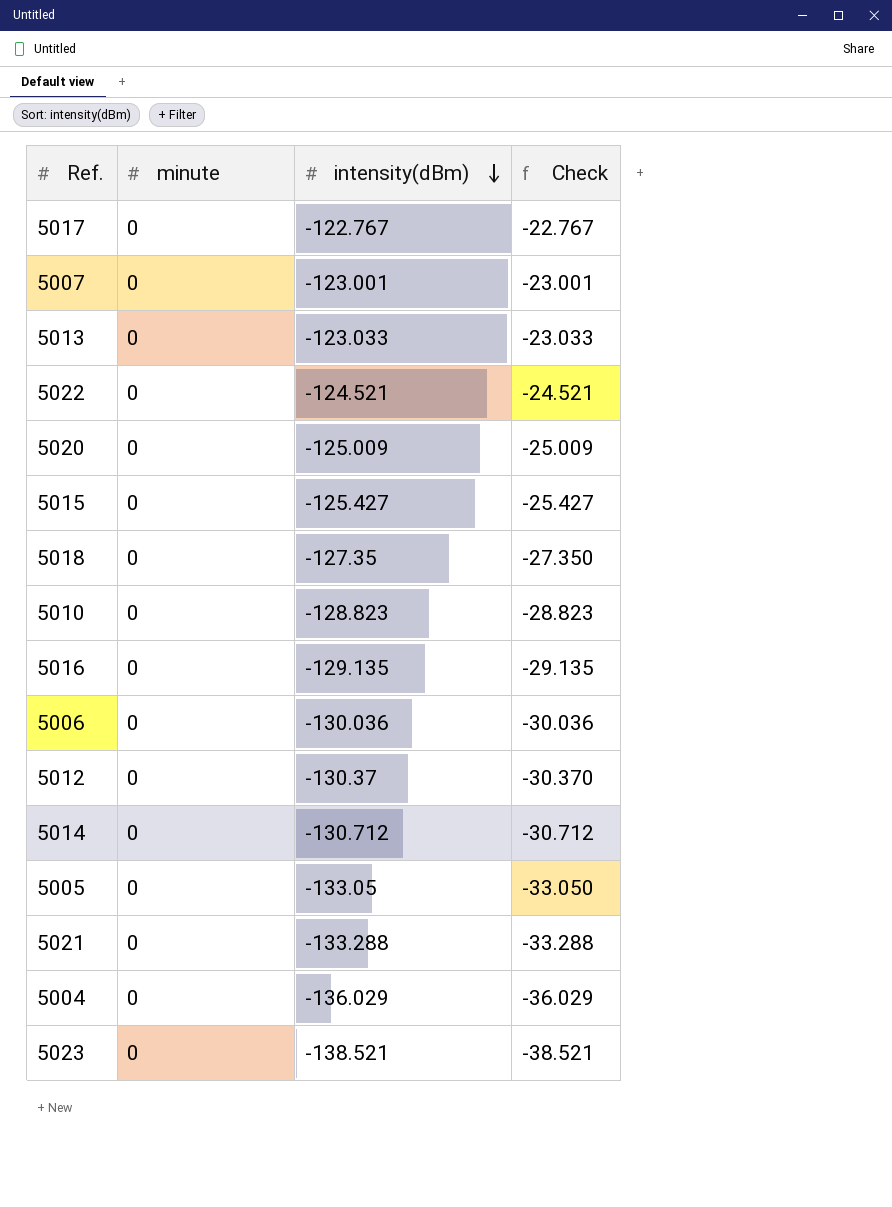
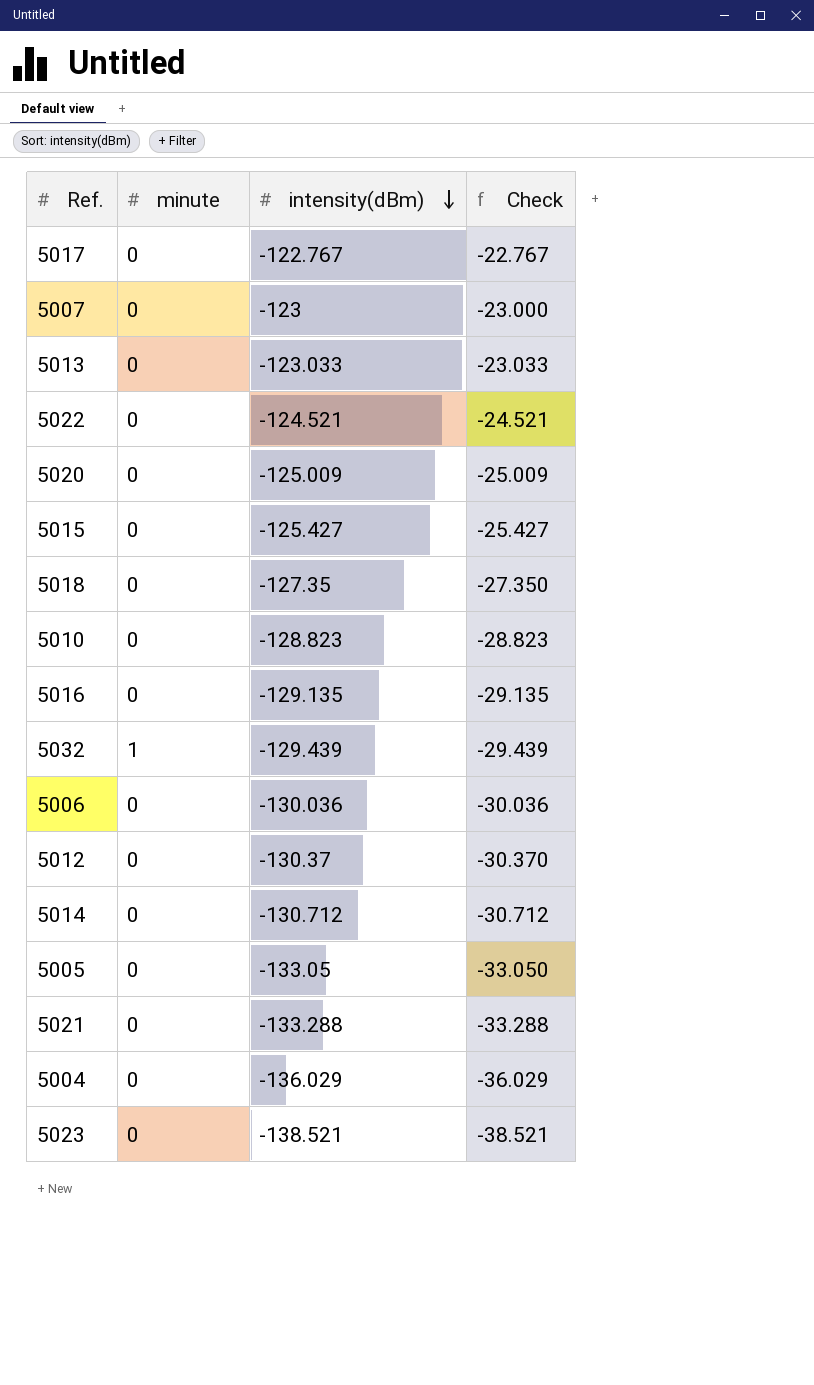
5007 | intensity(dBm): -123.001 -> -123
5007 | Check: -23.001 -> -23.000
row 5032: none -> 1 | -129.439 | -29.439

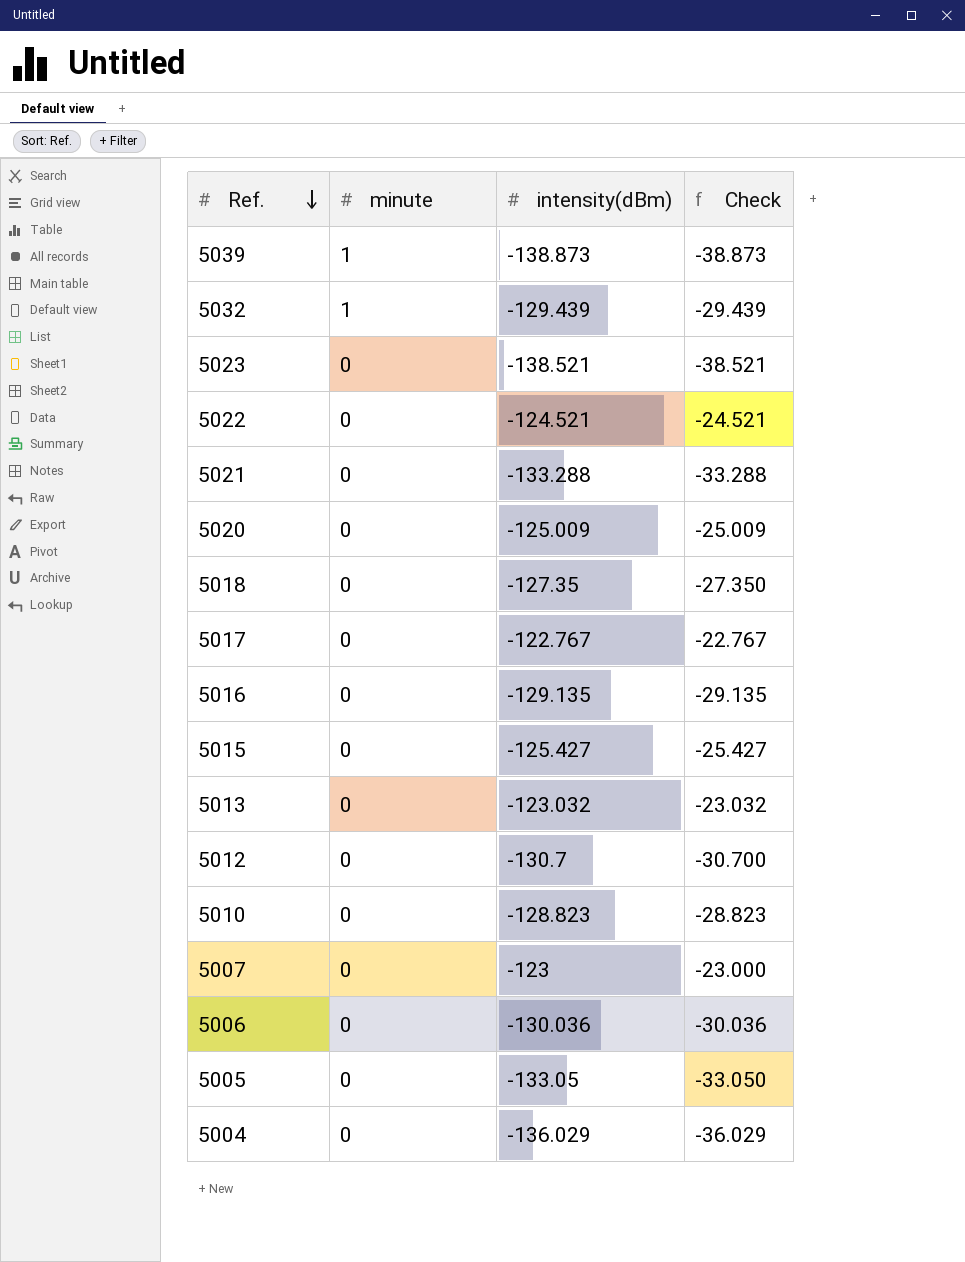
row order: intensity(dBm) descending -> Ref. descending
row 5014: 0 | -130.712 | -30.712 -> none
row 5039: none -> 1 | -138.873 | -38.873
5013 | intensity(dBm): -123.033 -> -123.032
5013 | Check: -23.033 -> -23.032
5012 | intensity(dBm): -130.37 -> -130.7
5012 | Check: -30.370 -> -30.700

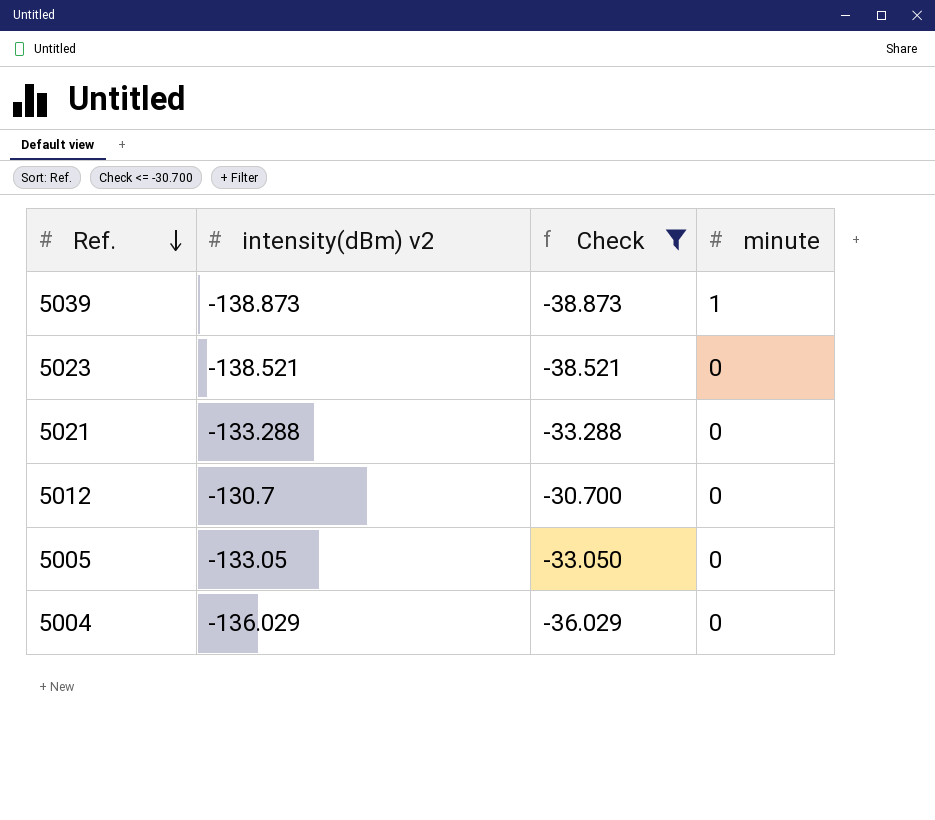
filter: none -> Check <= -30.700
column name: intensity(dBm) -> intensity(dBm) v2
column minute | position: 2 -> 4

